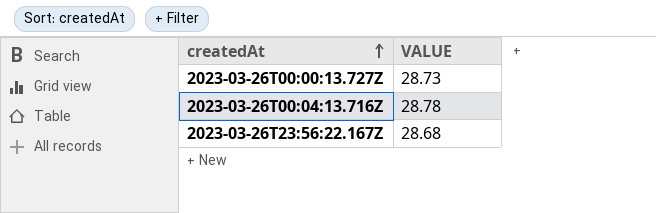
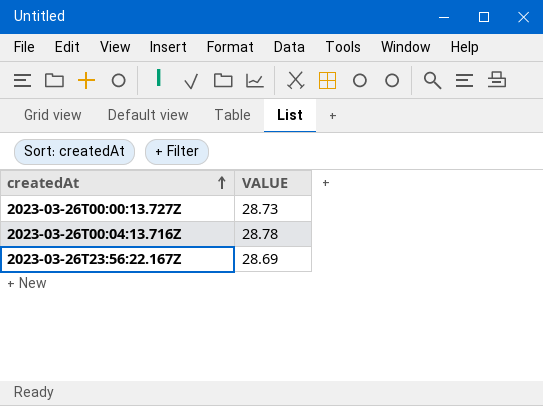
2023-03-26T23:56:22.167Z | VALUE: 28.68 -> 28.69

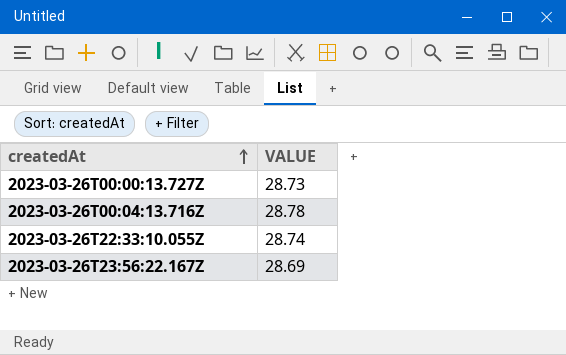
row 2023-03-26T22:33:10.055Z: none -> 28.74

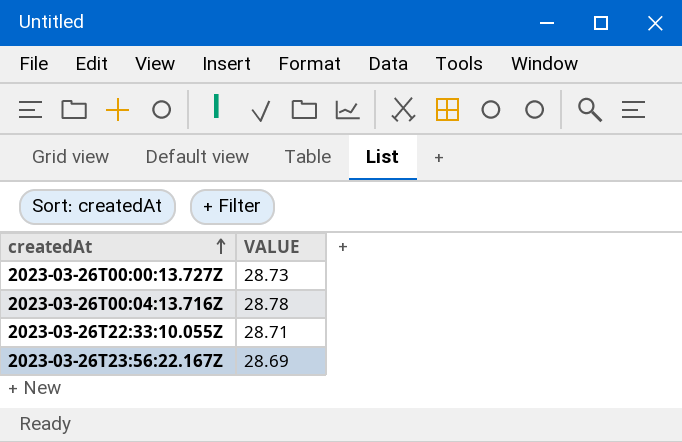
2023-03-26T22:33:10.055Z | VALUE: 28.74 -> 28.71

